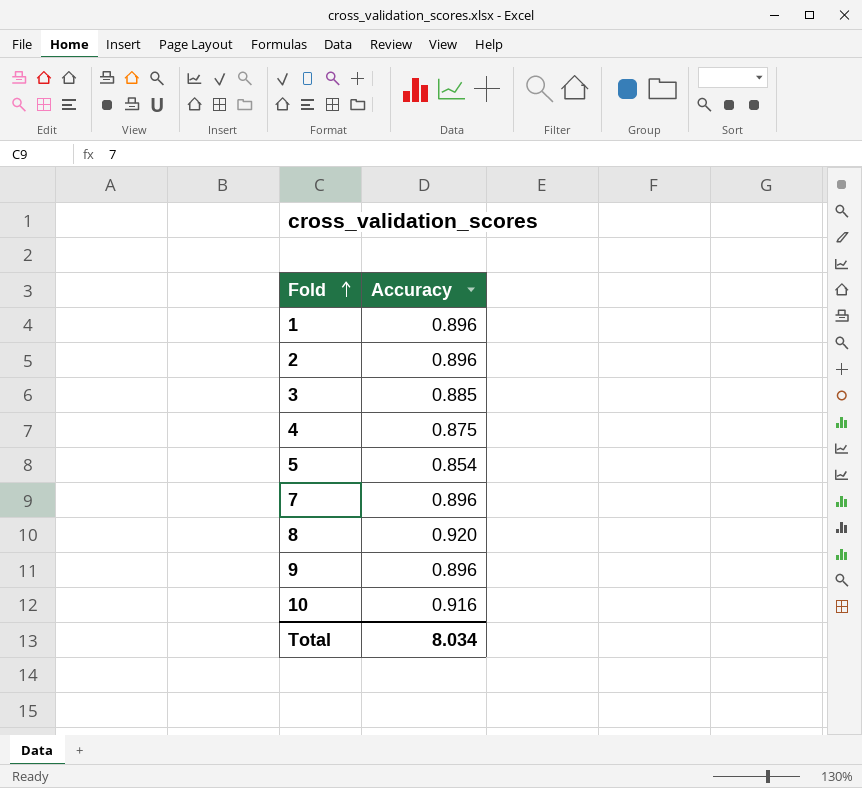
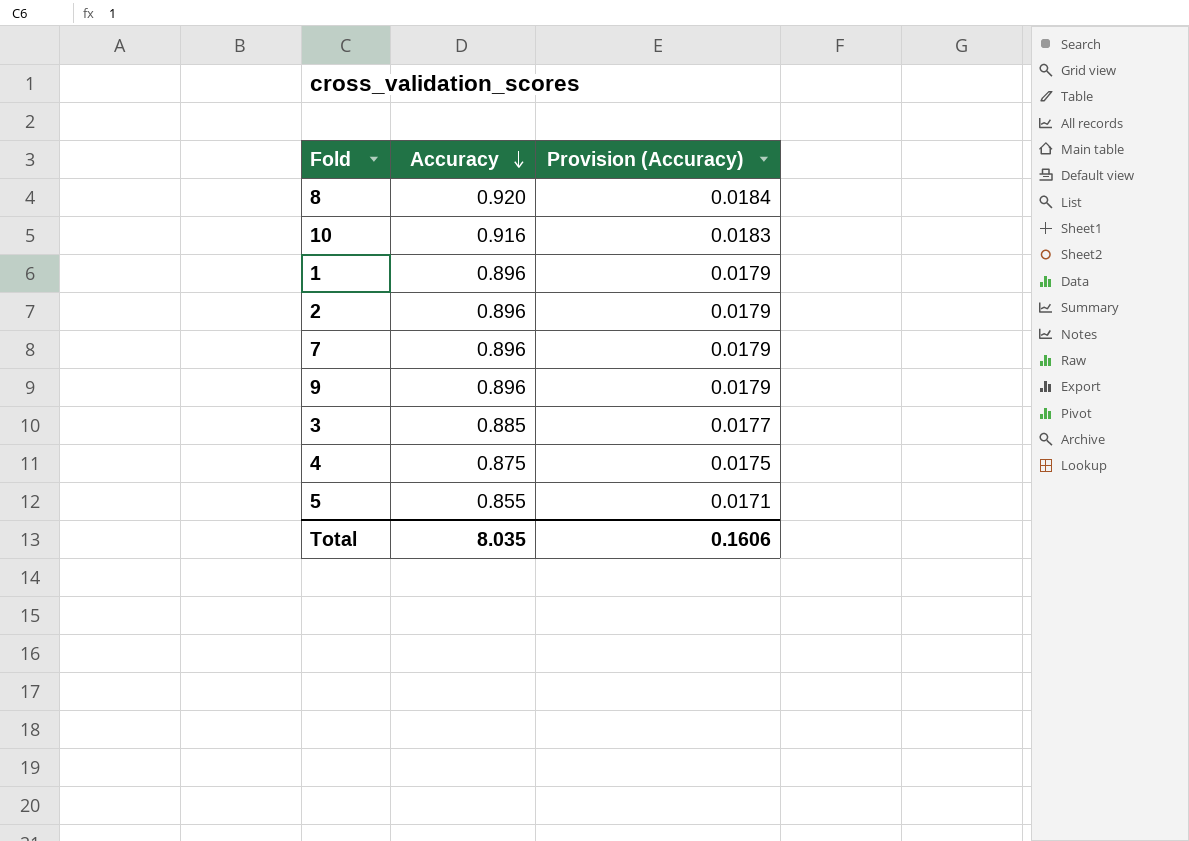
row order: Fold ascending -> Accuracy descending
column Provision (Accuracy) | formula: none -> [Accuracy] * 0.02
5 | Accuracy: 0.854 -> 0.855
Total | Accuracy: 8.034 -> 8.035

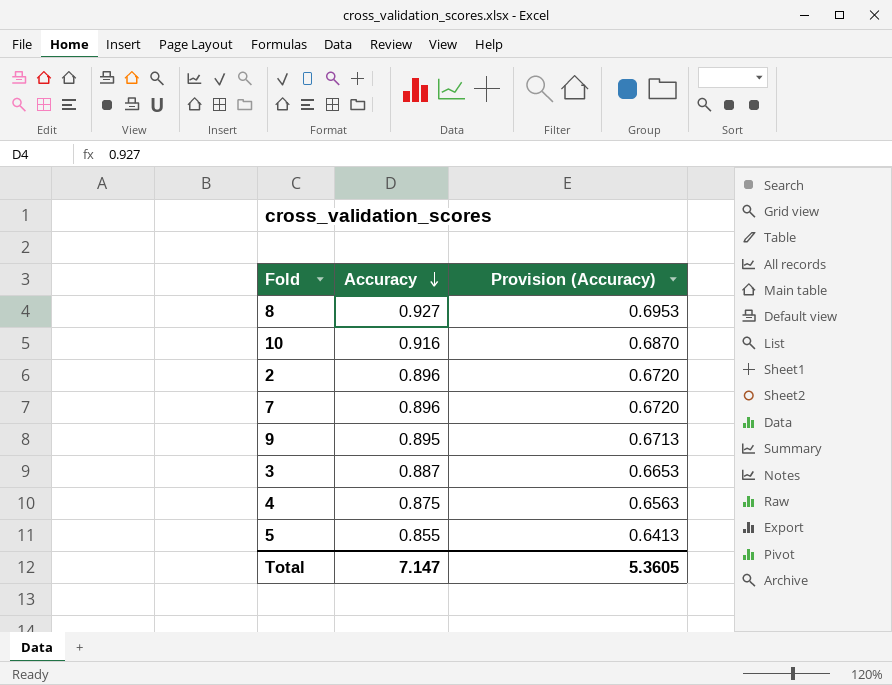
column Provision (Accuracy) | formula: [Accuracy] * 0.02 -> [Accuracy] * 0.75
row 1: 0.896 | 0.0179 -> none
8 | Accuracy: 0.920 -> 0.927
9 | Accuracy: 0.896 -> 0.895
3 | Accuracy: 0.885 -> 0.887
Total | Accuracy: 8.035 -> 7.147
Total | Provision (Accuracy): 0.1606 -> 5.3605

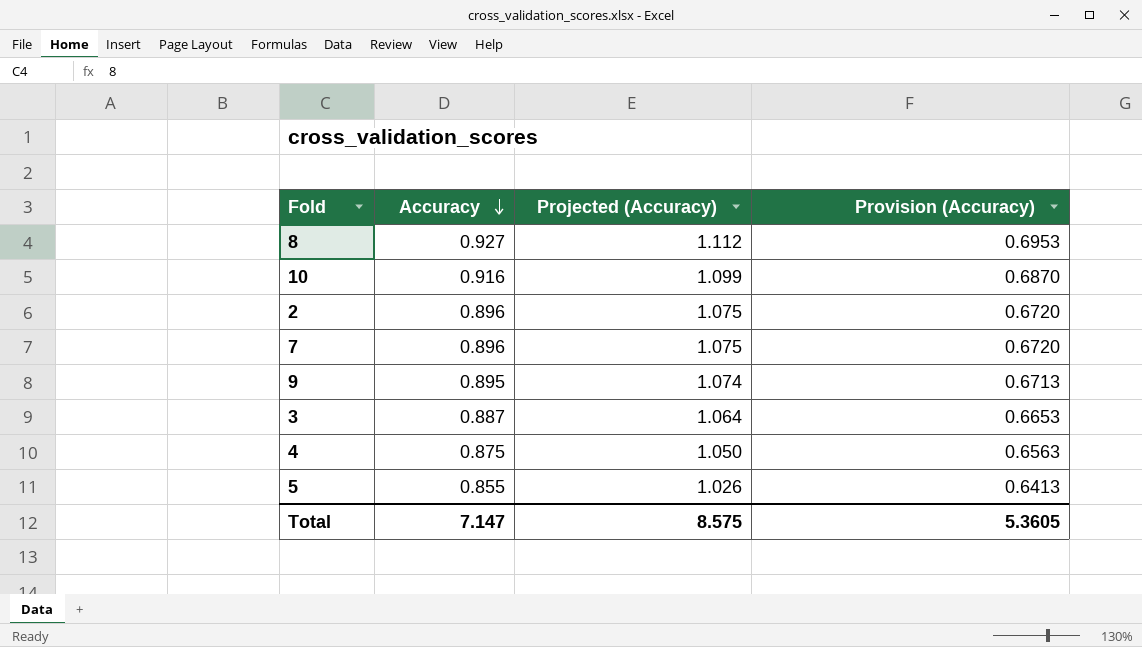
column Projected (Accuracy) | formula: none -> [Accuracy] * 1.2

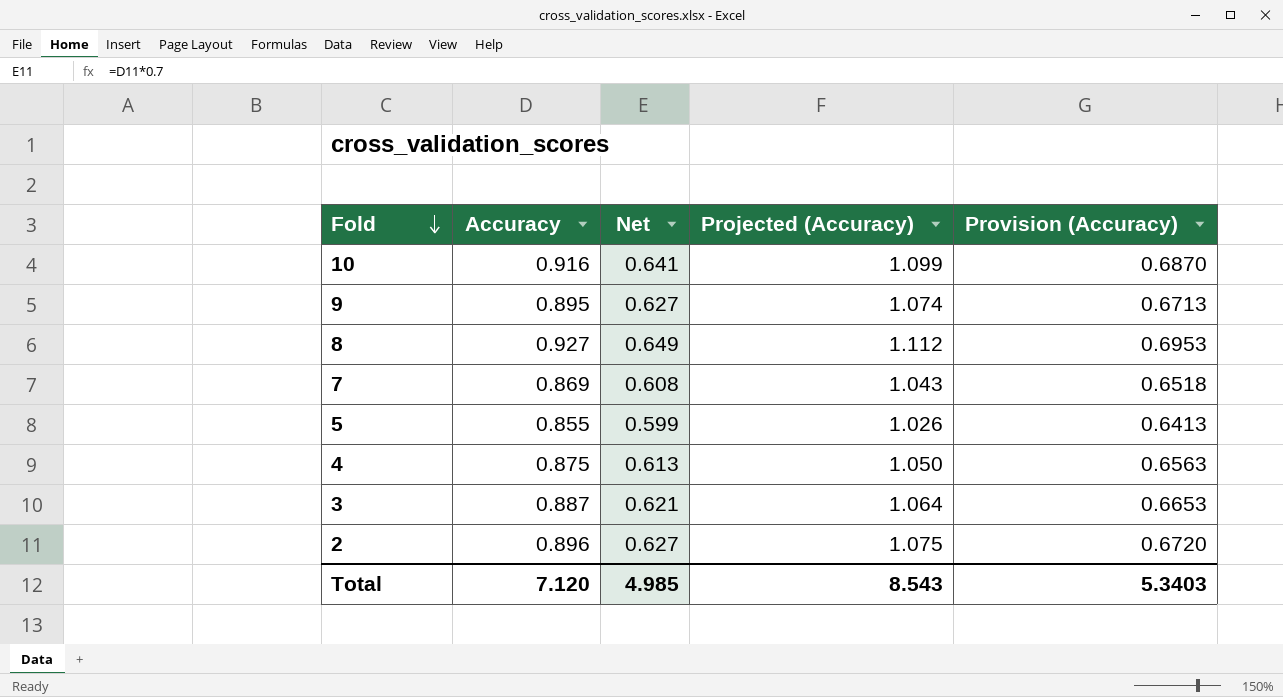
row order: Accuracy descending -> Fold descending
column Net | formula: none -> [Accuracy] * 0.7
7 | Accuracy: 0.896 -> 0.869
7 | Projected (Accuracy): 1.075 -> 1.043
7 | Provision (Accuracy): 0.6720 -> 0.6518
Total | Accuracy: 7.147 -> 7.120
Total | Projected (Accuracy): 8.575 -> 8.543
Total | Provision (Accuracy): 5.3605 -> 5.3403

